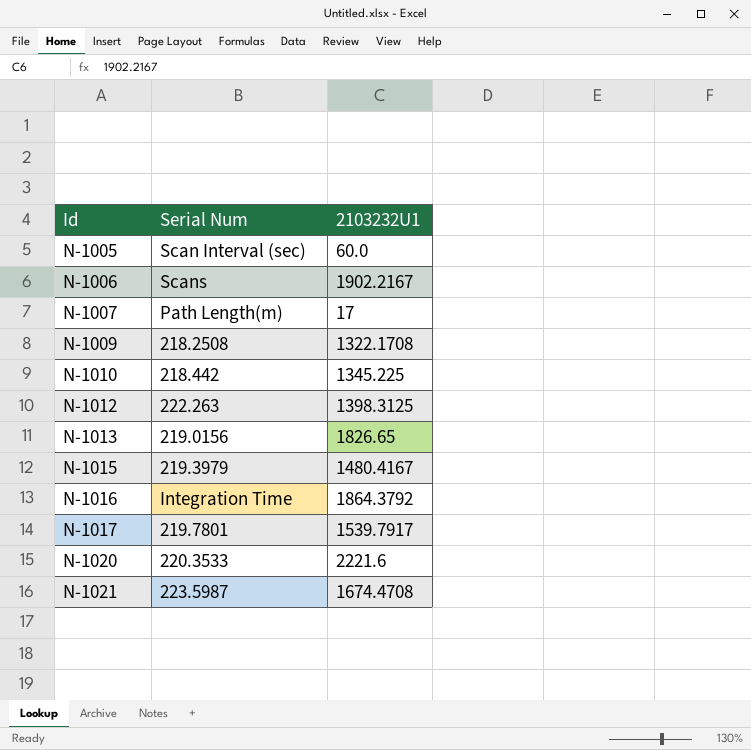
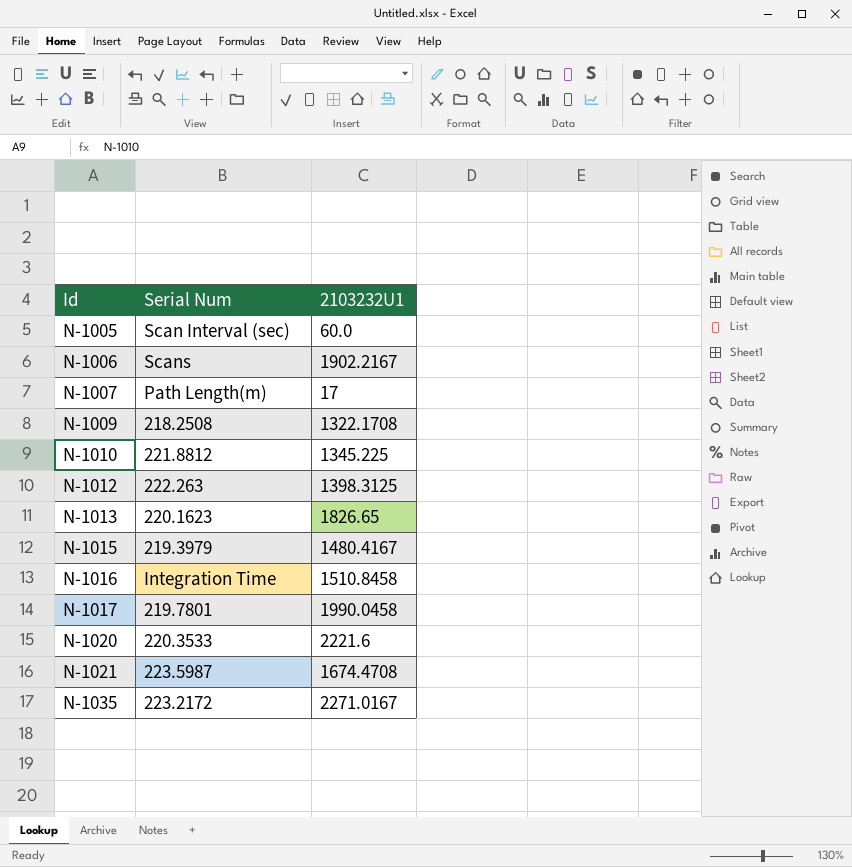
N-1010 | Serial Num: 218.442 -> 221.8812
N-1013 | Serial Num: 219.0156 -> 220.1623
N-1016 | 2103232U1: 1864.3792 -> 1510.8458
N-1017 | 2103232U1: 1539.7917 -> 1990.0458
row N-1035: none -> 223.2172 | 2271.0167

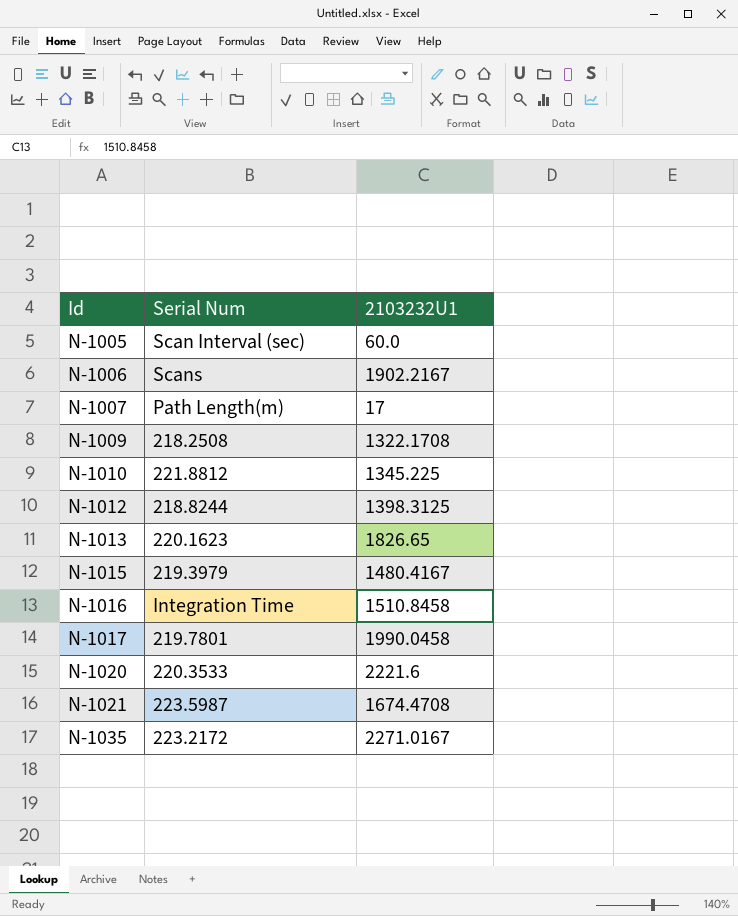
N-1012 | Serial Num: 222.263 -> 218.8244

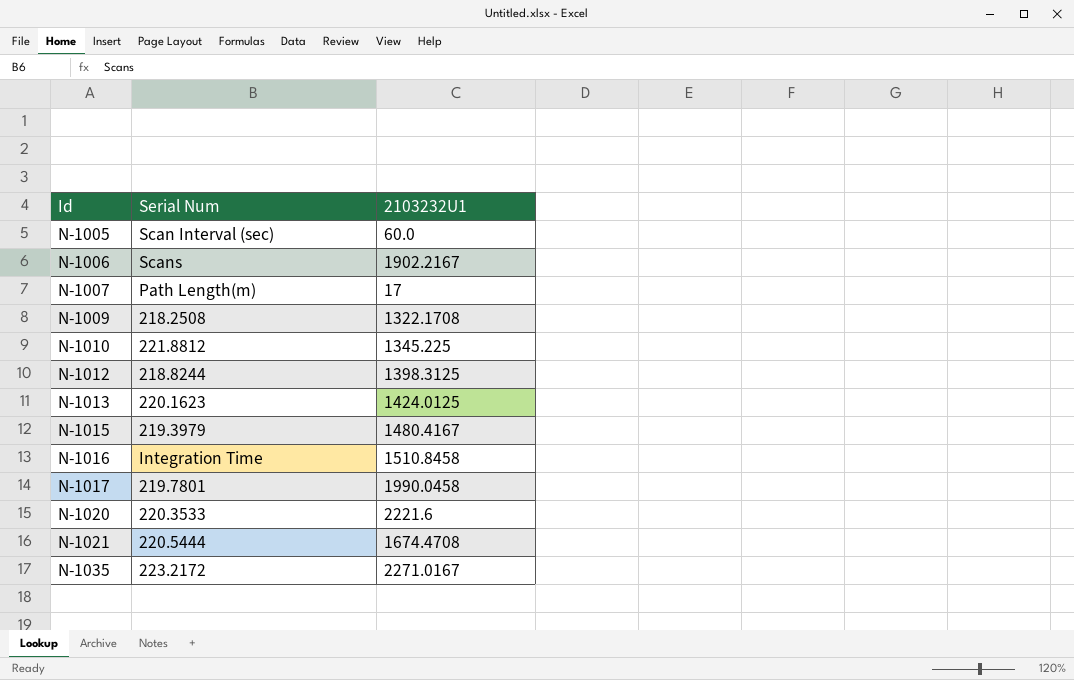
N-1013 | 2103232U1: 1826.65 -> 1424.0125
N-1021 | Serial Num: 223.5987 -> 220.5444

